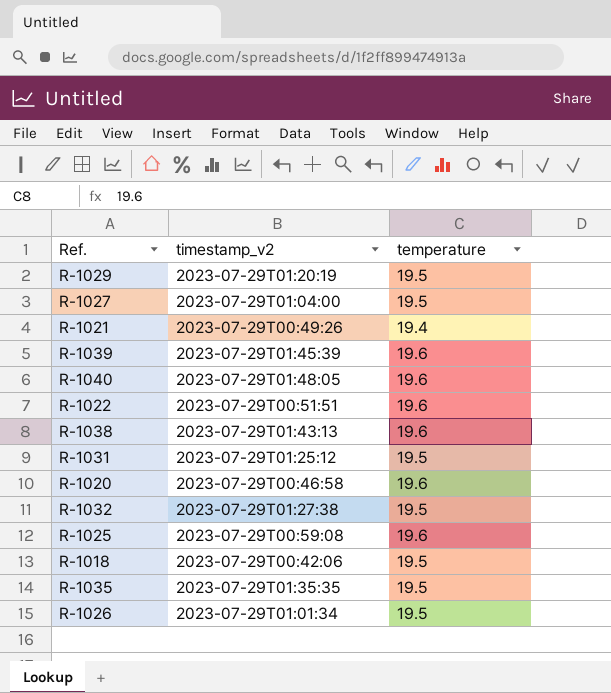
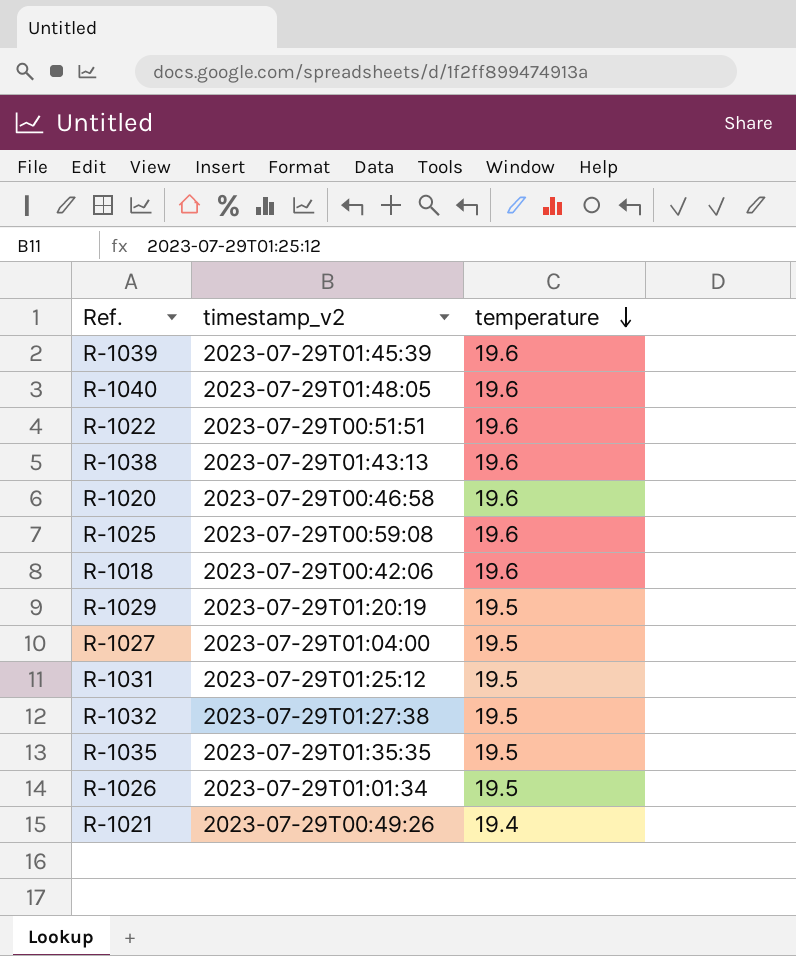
row order: none -> temperature descending
R-1018 | temperature: 19.5 -> 19.6

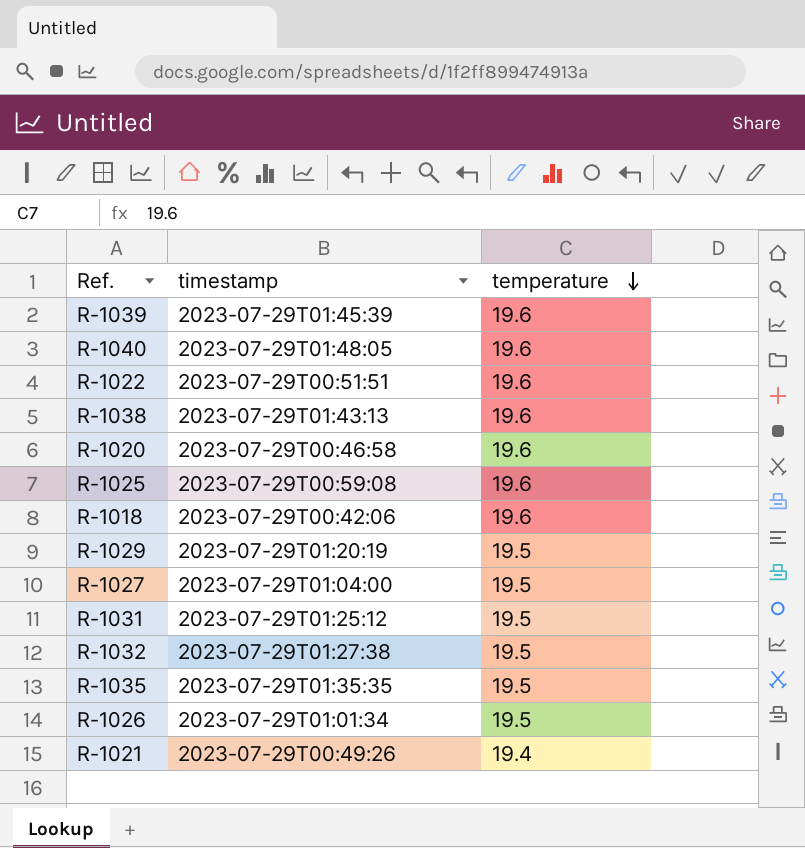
column name: timestamp_v2 -> timestamp

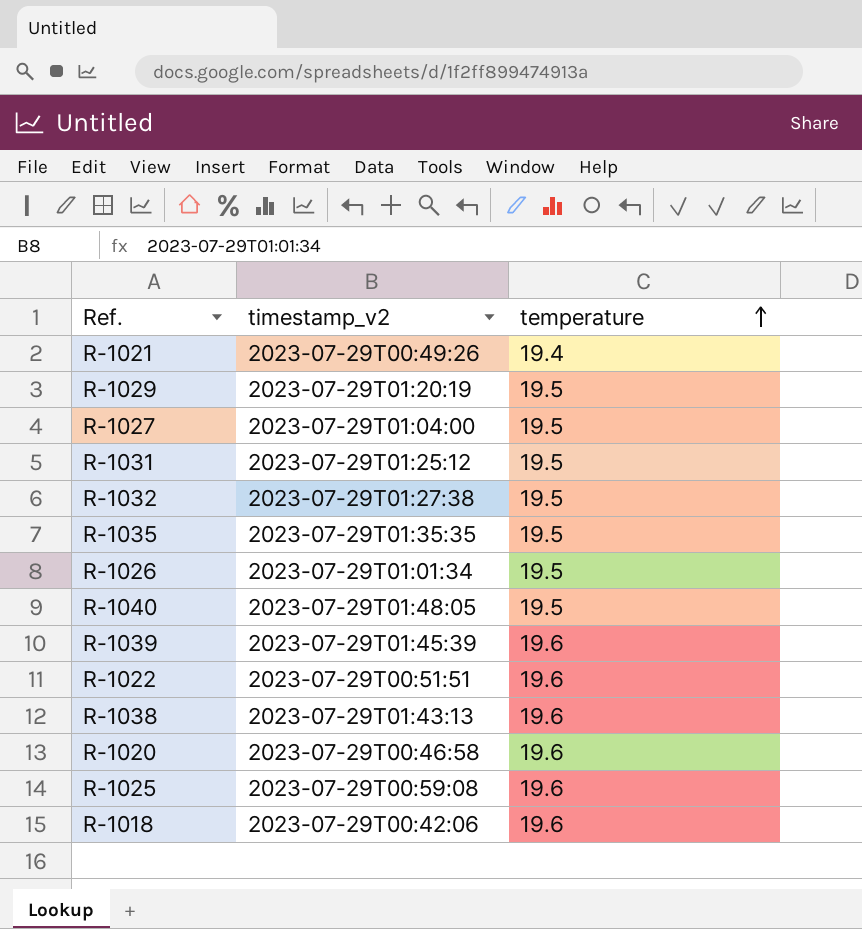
row order: temperature descending -> temperature ascending
column name: timestamp -> timestamp_v2
R-1040 | temperature: 19.6 -> 19.5

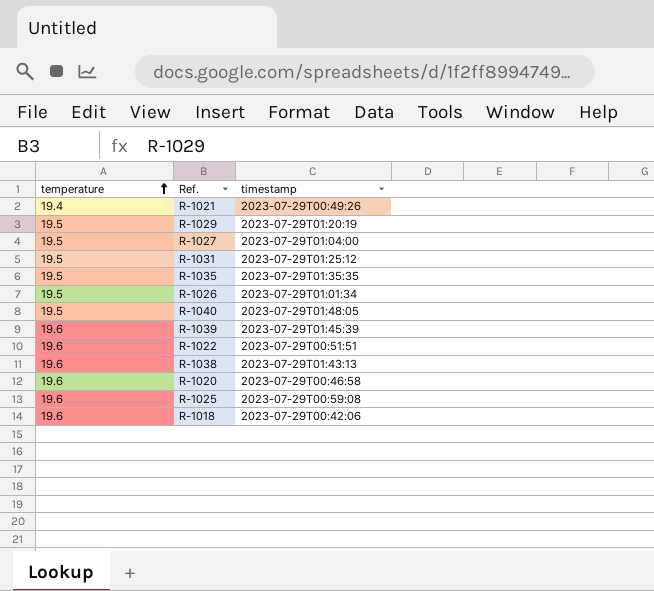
column temperature | position: 3 -> 1
column name: timestamp_v2 -> timestamp
row R-1032: 2023-07-29T01:27:38 | 19.5 -> none

